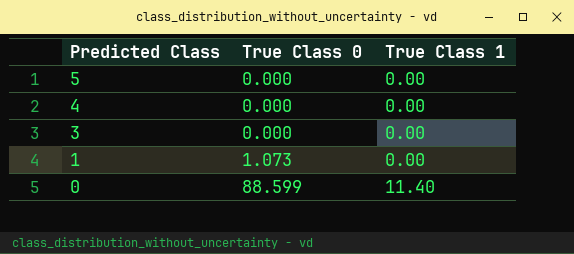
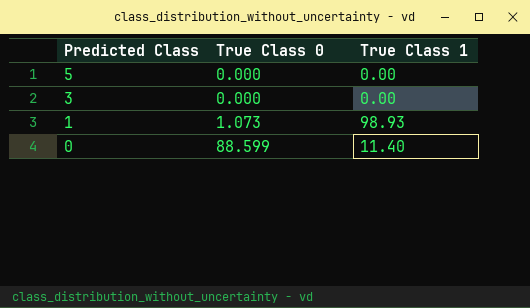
row 4: 0.000 | 0.00 -> none
1 | True Class 1: 0.00 -> 98.93

